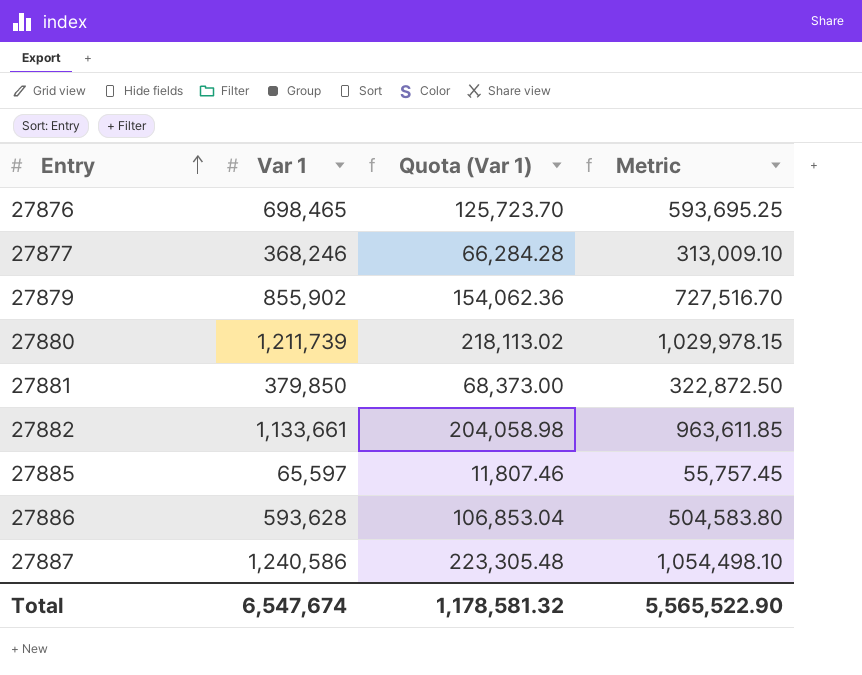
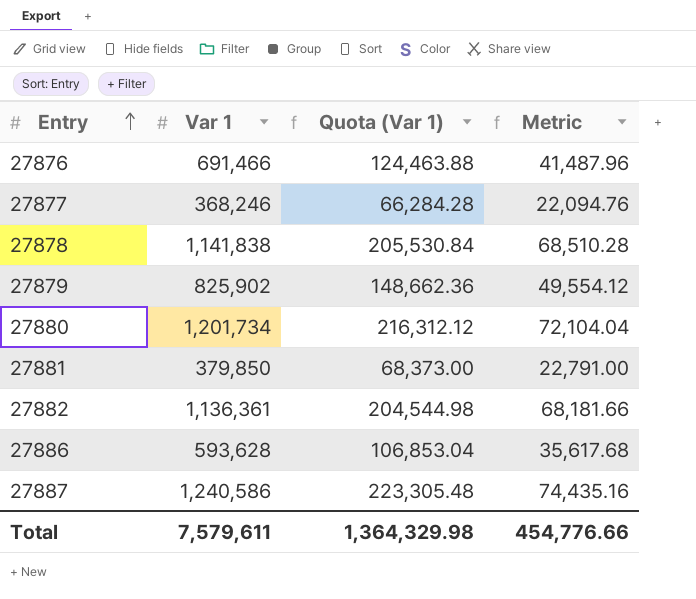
column Metric | formula: [Var 1] * 0.85 -> [Var 1] * 0.06
row 27885: 65,597 | 11,807.46 | 55,757.45 -> none
27876 | Var 1: 698,465 -> 691,466
27876 | Quota (Var 1): 125,723.70 -> 124,463.88
row 27878: none -> 1,141,838 | 205,530.84 | 68,510.28
27879 | Var 1: 855,902 -> 825,902
27879 | Quota (Var 1): 154,062.36 -> 148,662.36
27880 | Var 1: 1,211,739 -> 1,201,734
27880 | Quota (Var 1): 218,113.02 -> 216,312.12
27882 | Var 1: 1,133,661 -> 1,136,361
27882 | Quota (Var 1): 204,058.98 -> 204,544.98
Total | Var 1: 6,547,674 -> 7,579,611
Total | Quota (Var 1): 1,178,581.32 -> 1,364,329.98
Total | Metric: 5,565,522.90 -> 454,776.66

